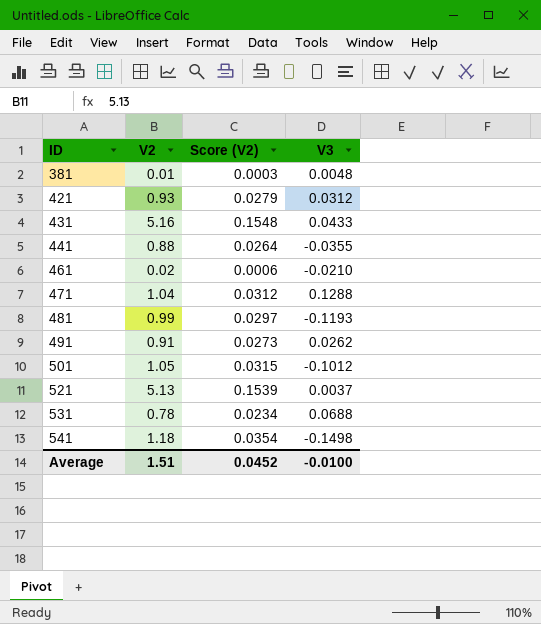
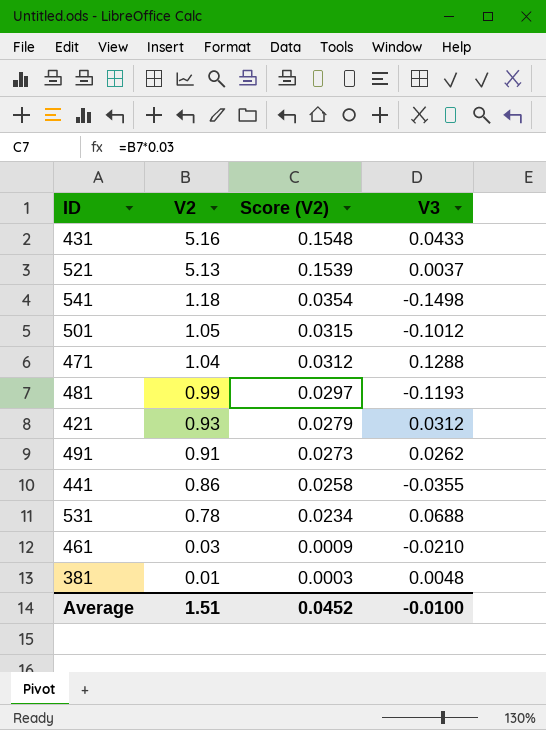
row order: ID ascending -> V2 descending
441 | V2: 0.88 -> 0.86
441 | Score (V2): 0.0264 -> 0.0258
461 | V2: 0.02 -> 0.03
461 | Score (V2): 0.0006 -> 0.0009

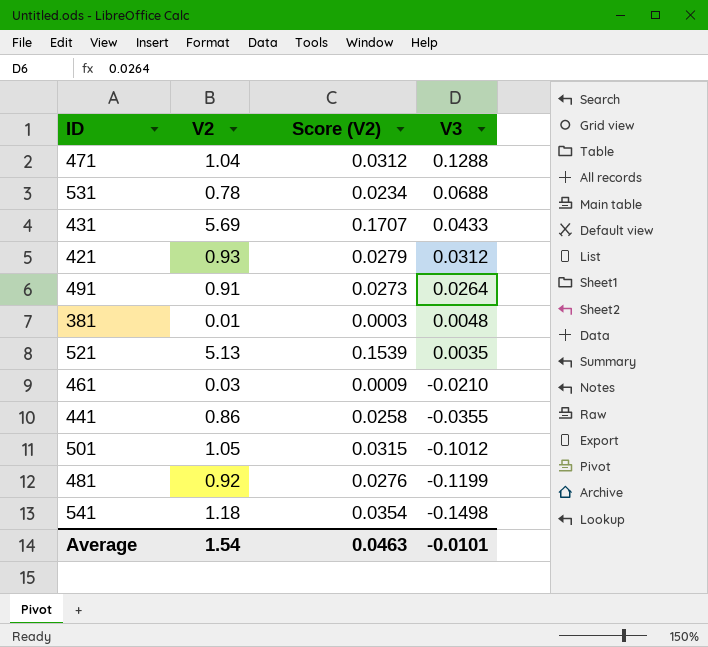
row order: V2 descending -> V3 descending
431 | V2: 5.16 -> 5.69
431 | Score (V2): 0.1548 -> 0.1707
491 | V3: 0.0262 -> 0.0264
521 | V3: 0.0037 -> 0.0035
481 | V2: 0.99 -> 0.92
481 | Score (V2): 0.0297 -> 0.0276
481 | V3: -0.1193 -> -0.1199
Average | V2: 1.51 -> 1.54
Average | Score (V2): 0.0452 -> 0.0463
Average | V3: -0.0100 -> -0.0101

